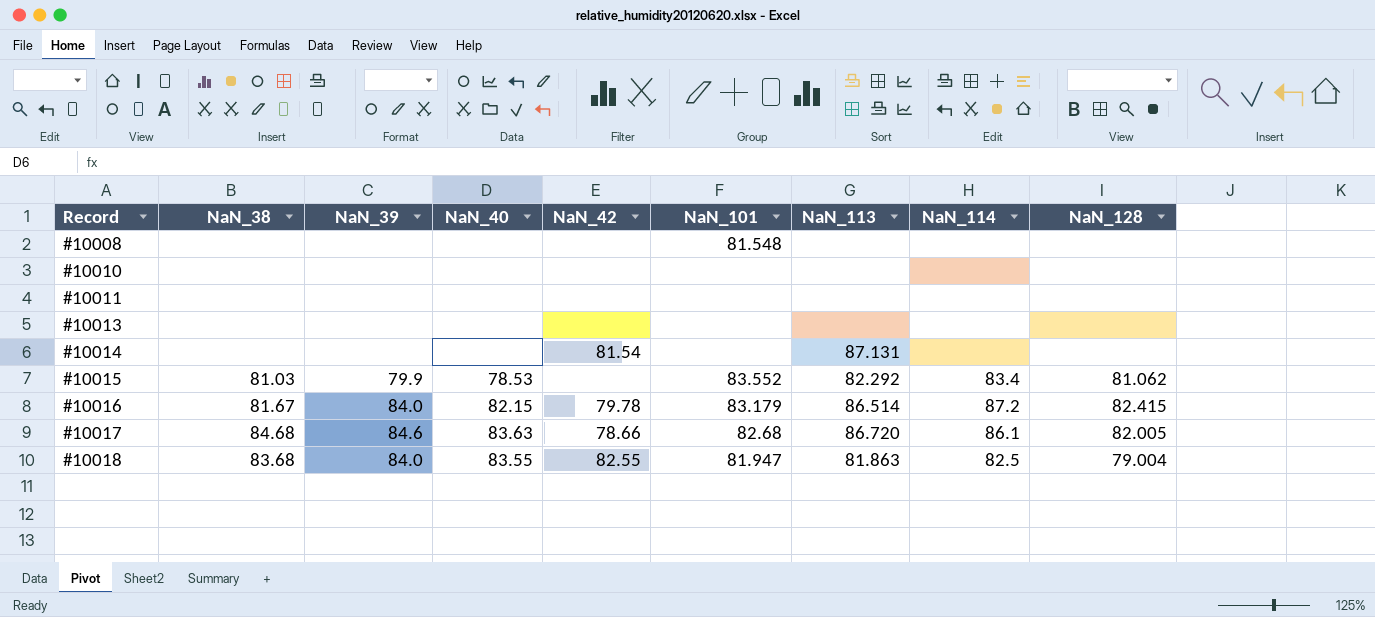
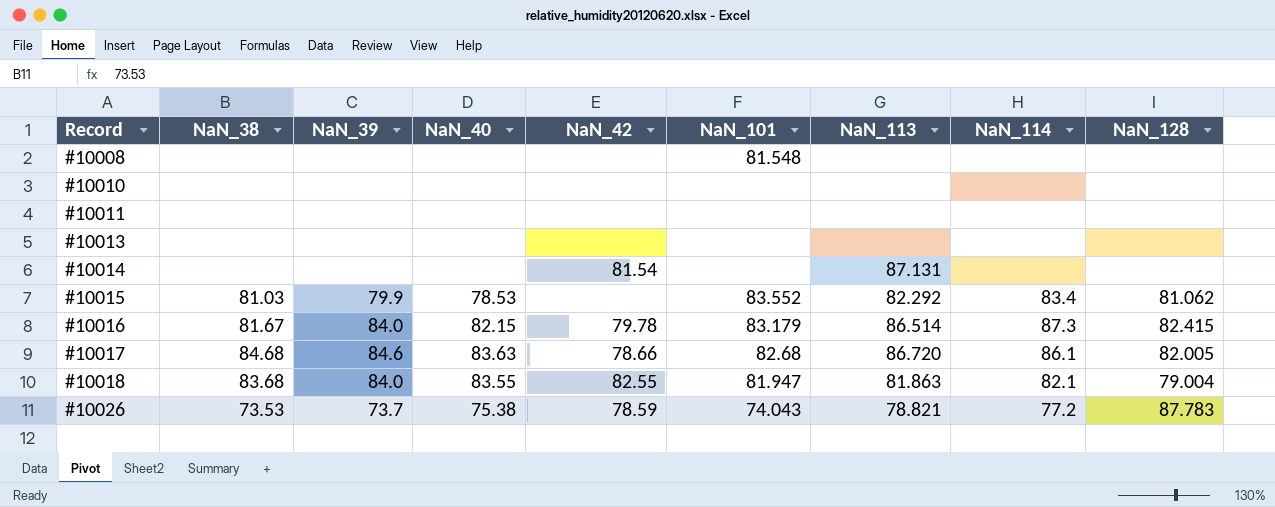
#10016 | NaN_114: 87.2 -> 87.3
#10018 | NaN_114: 82.5 -> 82.1
row #10026: none -> 73.53 | 73.7 | 75.38 | 78.59 | 74.043 | 78.821 | 77.2 | 87.783

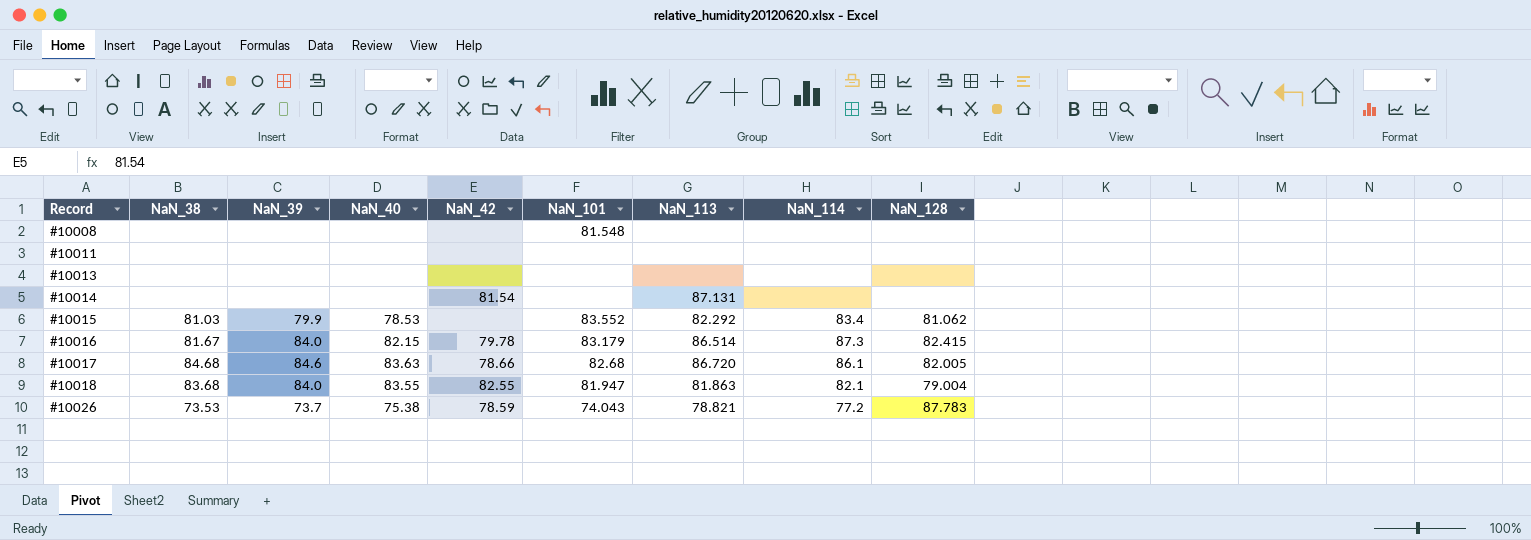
row #10010: none | none | none | none | none | none | none | none -> none

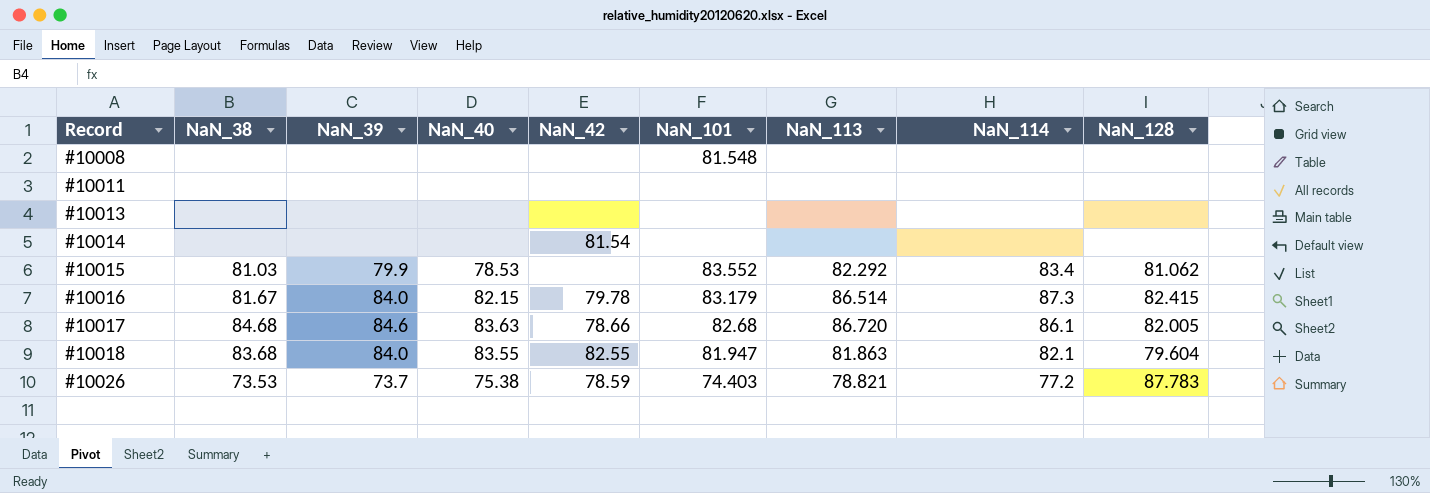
#10014 | NaN_113: 87.131 -> none
#10018 | NaN_128: 79.004 -> 79.604
#10026 | NaN_101: 74.043 -> 74.403

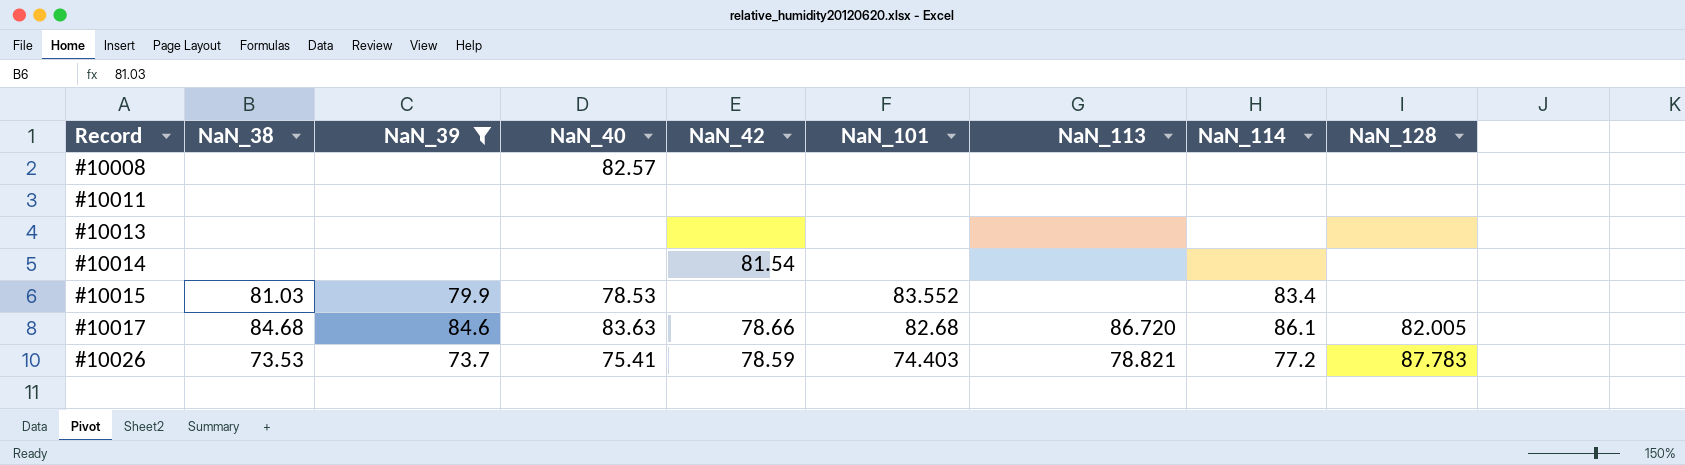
filter: none -> NaN_39 != 84.0
#10008 | NaN_40: none -> 82.57
#10008 | NaN_101: 81.548 -> none
#10015 | NaN_113: 82.292 -> none
#10015 | NaN_128: 81.062 -> none
#10026 | NaN_40: 75.38 -> 75.41

